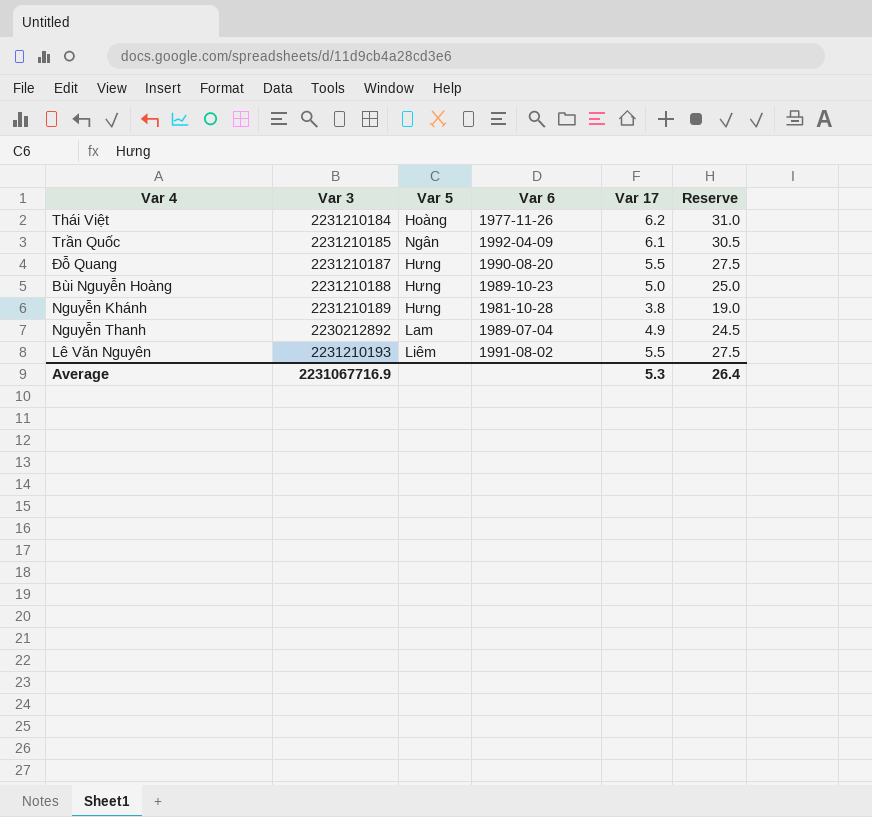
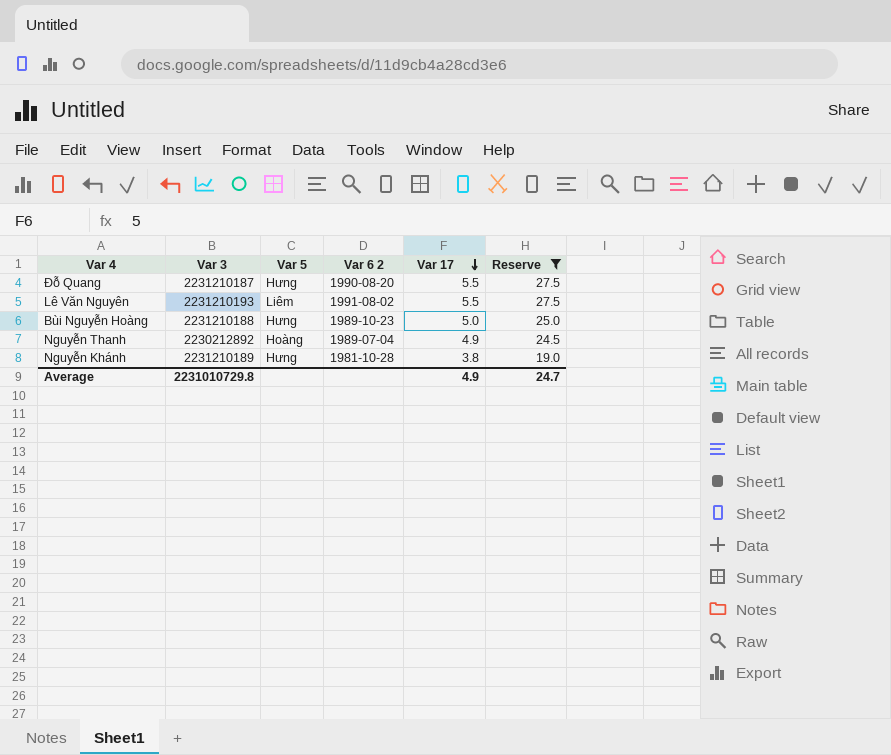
filter: none -> Reserve <= 27.5
row order: none -> Var 17 descending
column name: Var 6 -> Var 6 2
Nguyễn Thanh | Var 5: Lam -> Hoàng
Average | Var 3: 2231067716.9 -> 2231010729.8
Average | Var 17: 5.3 -> 4.9
Average | Reserve: 26.4 -> 24.7

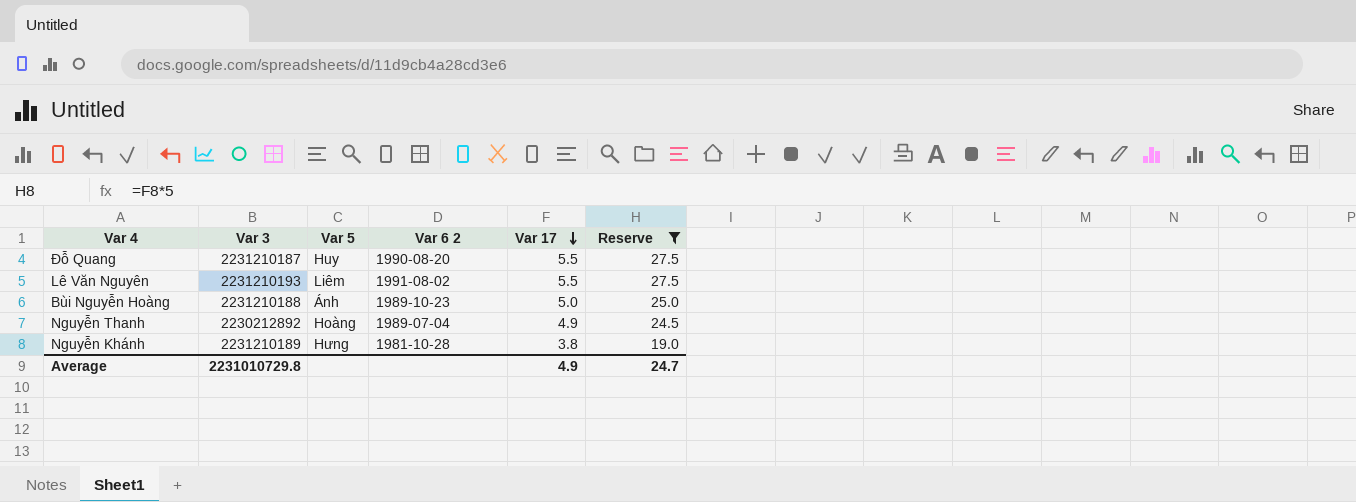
Đỗ Quang | Var 5: Hưng -> Huy
Bùi Nguyễn Hoàng | Var 5: Hưng -> Ánh

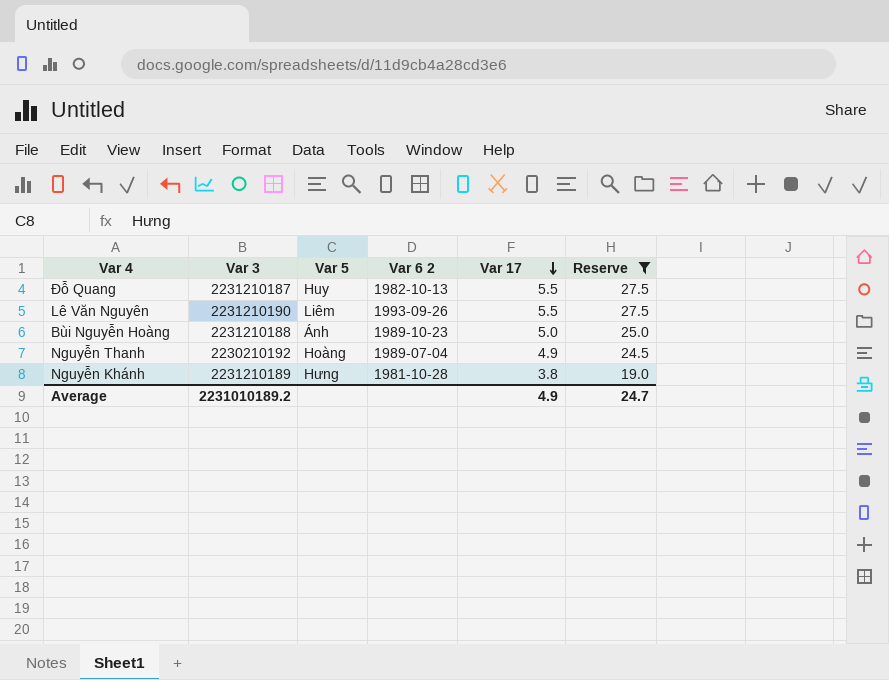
Đỗ Quang | Var 6 2: 1990-08-20 -> 1982-10-13
Lê Văn Nguyên | Var 3: 2231210193 -> 2231210190
Lê Văn Nguyên | Var 6 2: 1991-08-02 -> 1993-09-26
Nguyễn Thanh | Var 3: 2230212892 -> 2230210192
Average | Var 3: 2231010729.8 -> 2231010189.2

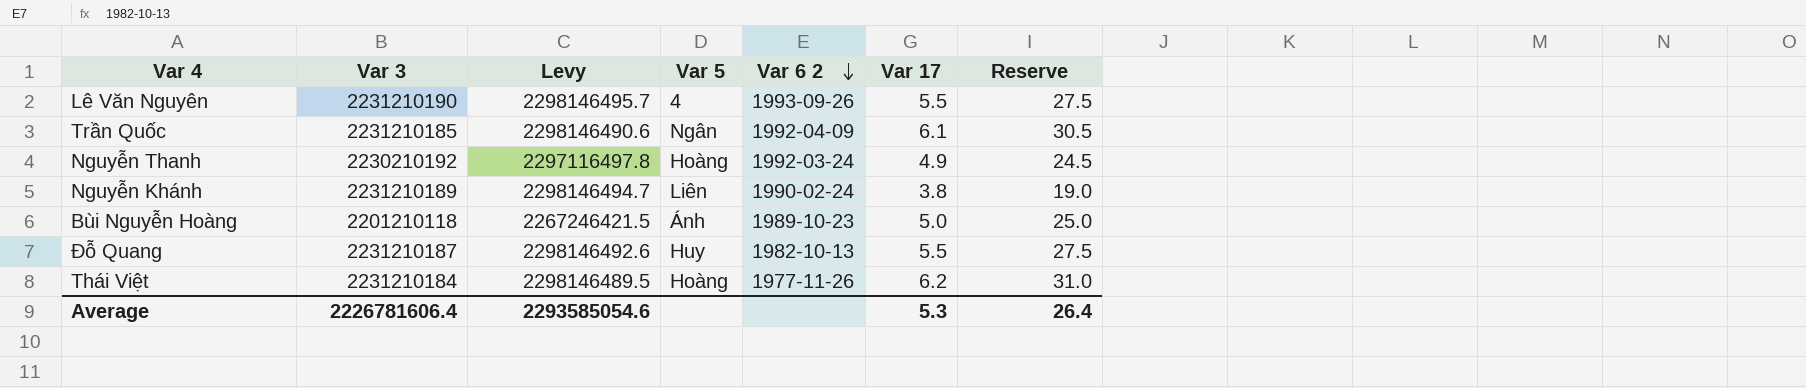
filter: Reserve <= 27.5 -> none
row order: Var 17 descending -> Var 6 2 descending
column Levy | formula: none -> [Var 3] * 1.03
Lê Văn Nguyên | Var 5: Liêm -> 4
Nguyễn Thanh | Var 6 2: 1989-07-04 -> 1992-03-24
Nguyễn Khánh | Var 5: Hưng -> Liên
Nguyễn Khánh | Var 6 2: 1981-10-28 -> 1990-02-24
Bùi Nguyễn Hoàng | Var 3: 2231210188 -> 2201210118
Average | Var 3: 2231010189.2 -> 2226781606.4
Average | Var 17: 4.9 -> 5.3
Average | Reserve: 24.7 -> 26.4

